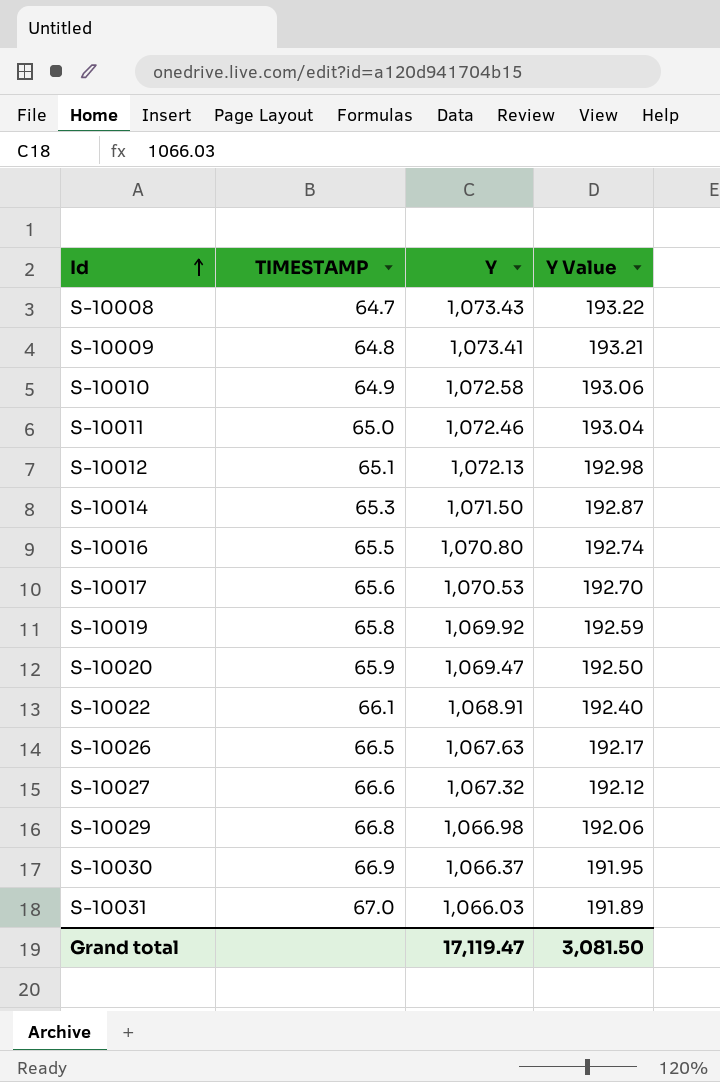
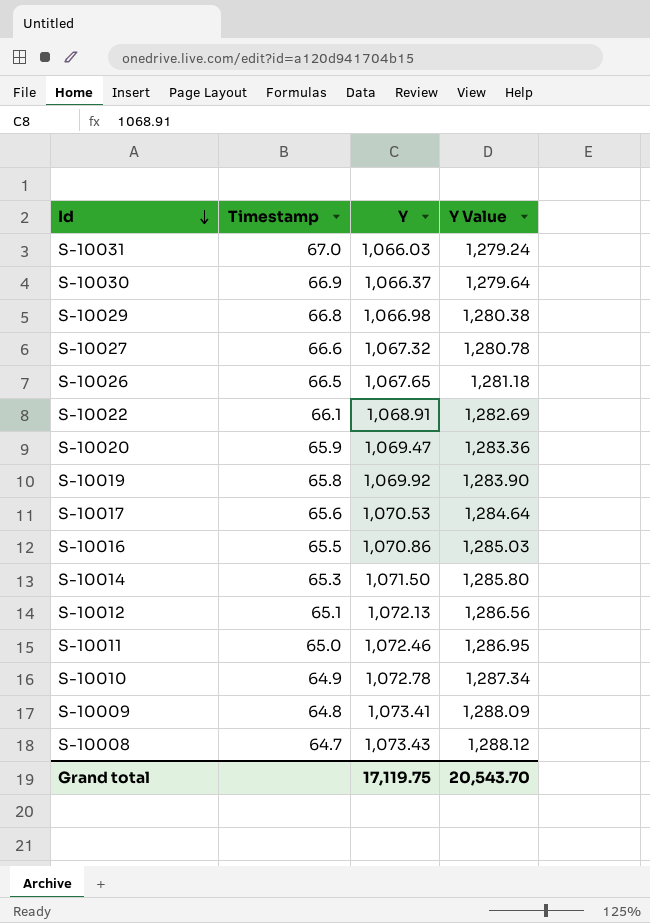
row order: Id ascending -> Id descending
column name: TIMESTAMP -> Timestamp
column Y Value | formula: [Y] * 0.18 -> [Y] * 1.2
S-10026 | Y: 1,067.63 -> 1,067.65
S-10016 | Y: 1,070.80 -> 1,070.86
S-10010 | Y: 1,072.58 -> 1,072.78
Grand total | Y: 17,119.47 -> 17,119.75
Grand total | Y Value: 3,081.50 -> 20,543.70

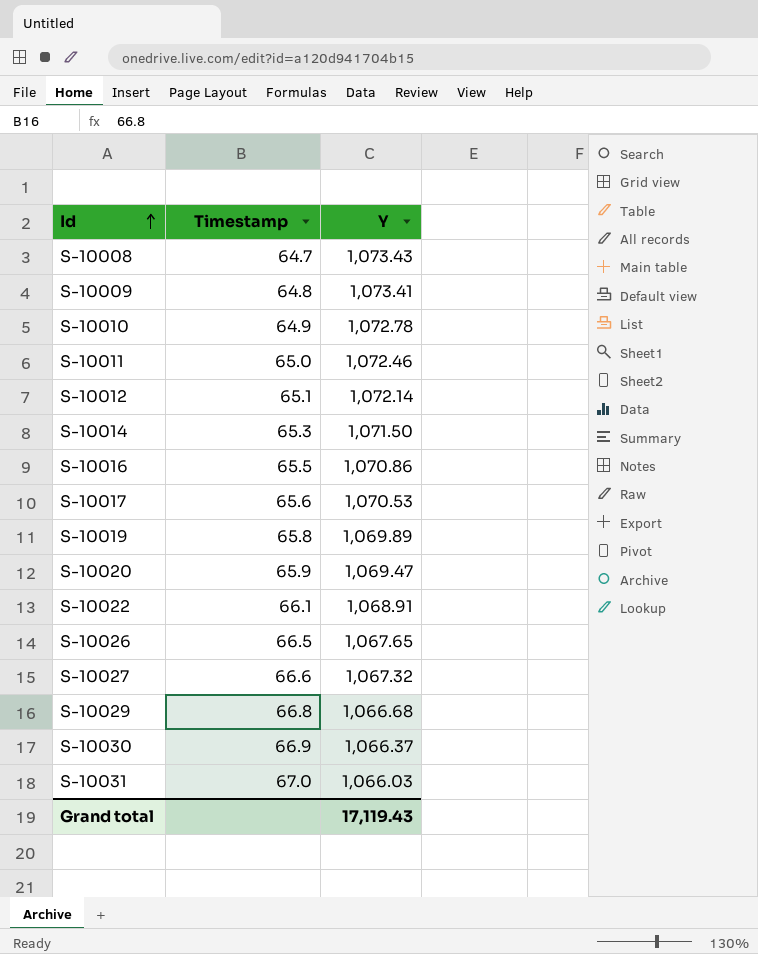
row order: Id descending -> Id ascending
column Y Value | formula: [Y] * 1.2 -> none
S-10012 | Y: 1,072.13 -> 1,072.14
S-10019 | Y: 1,069.92 -> 1,069.89
S-10029 | Y: 1,066.98 -> 1,066.68
Grand total | Y: 17,119.75 -> 17,119.43

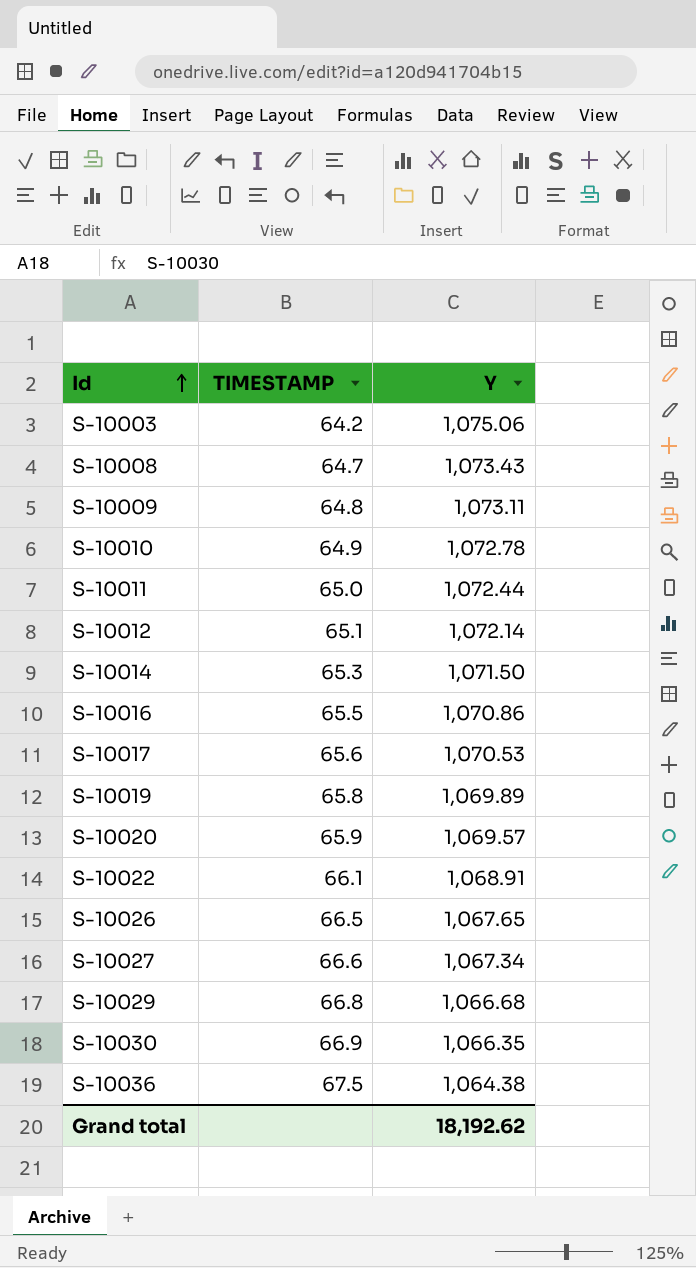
column name: Timestamp -> TIMESTAMP
row S-10031: 67.0 | 1,066.03 -> none
row S-10003: none -> 64.2 | 1,075.06
S-10009 | Y: 1,073.41 -> 1,073.11
S-10011 | Y: 1,072.46 -> 1,072.44
S-10020 | Y: 1,069.47 -> 1,069.57
S-10027 | Y: 1,067.32 -> 1,067.34
S-10030 | Y: 1,066.37 -> 1,066.35
row S-10036: none -> 67.5 | 1,064.38
Grand total | Y: 17,119.43 -> 18,192.62

